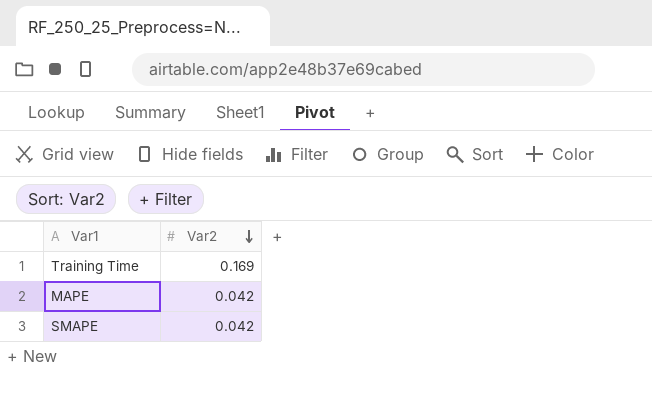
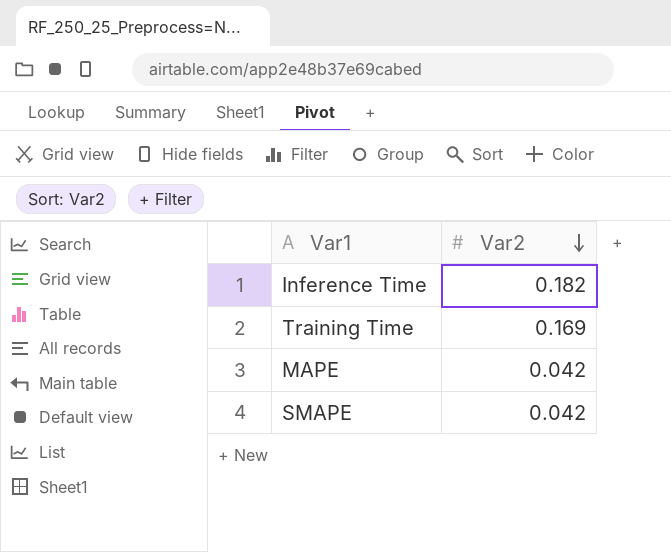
row Inference Time: none -> 0.182

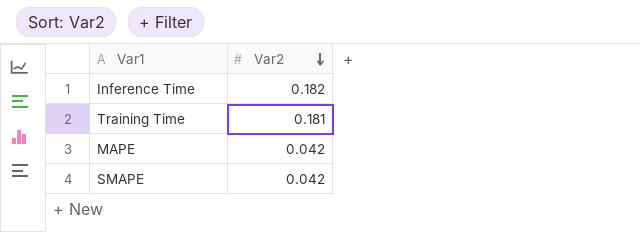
Training Time | Var2: 0.169 -> 0.181

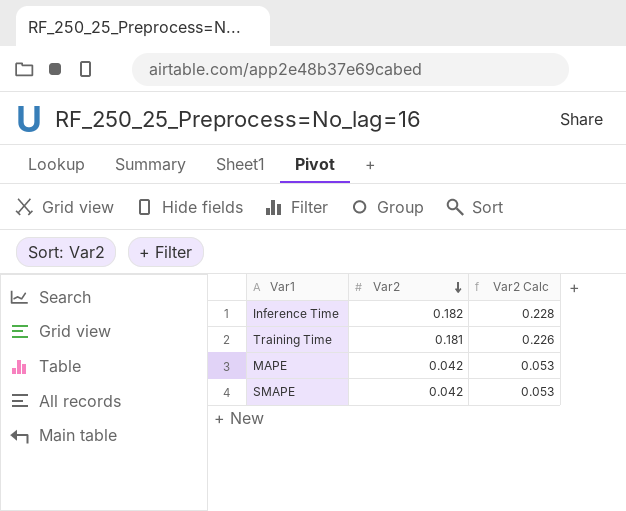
column Var2 Calc | formula: none -> [Var2] * 1.25

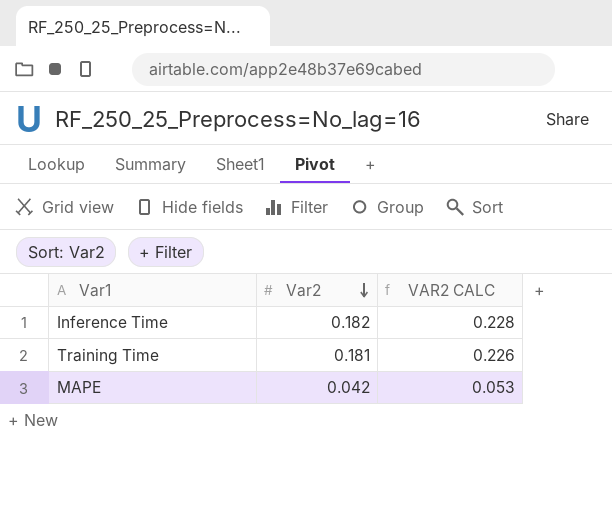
column name: Var2 Calc -> VAR2 CALC
row SMAPE: 0.042 | 0.053 -> none

